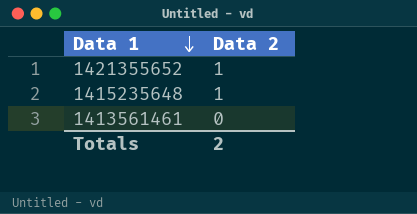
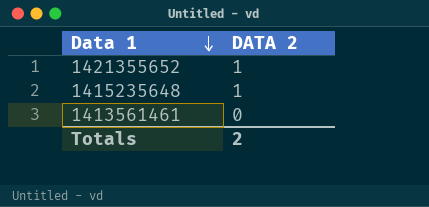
column name: Data 2 -> DATA 2

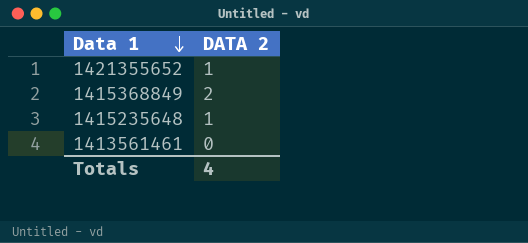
row 1415368849: none -> 2
Totals | DATA 2: 2 -> 4

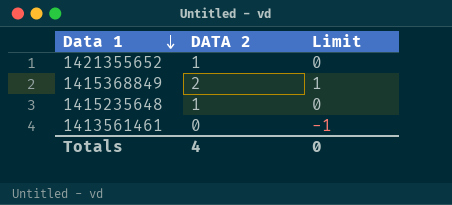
column Limit | formula: none -> [DATA 2] - 1

